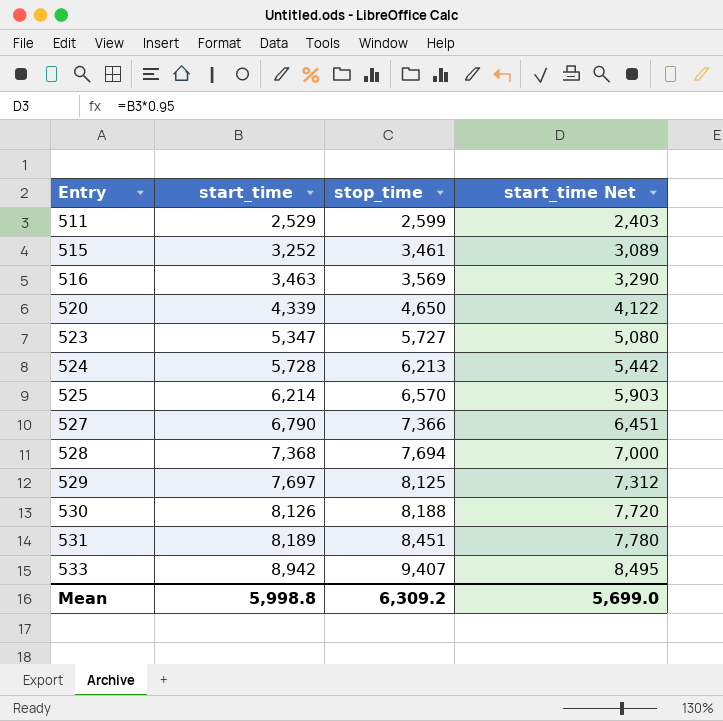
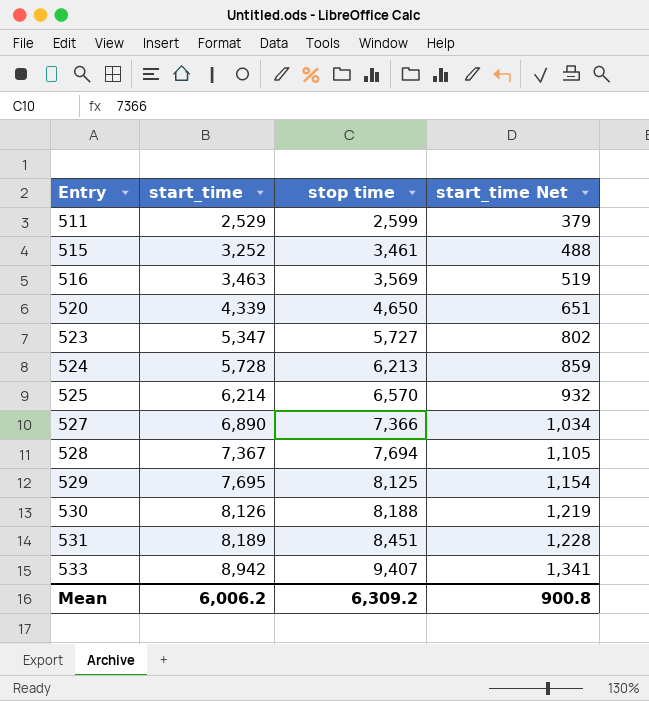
column name: stop_time -> stop time
column start_time Net | formula: [start_time] * 0.95 -> [start_time] * 0.15
527 | start_time: 6,790 -> 6,890
528 | start_time: 7,368 -> 7,367
529 | start_time: 7,697 -> 7,695
Mean | start_time: 5,998.8 -> 6,006.2
Mean | start_time Net: 5,699.0 -> 900.8

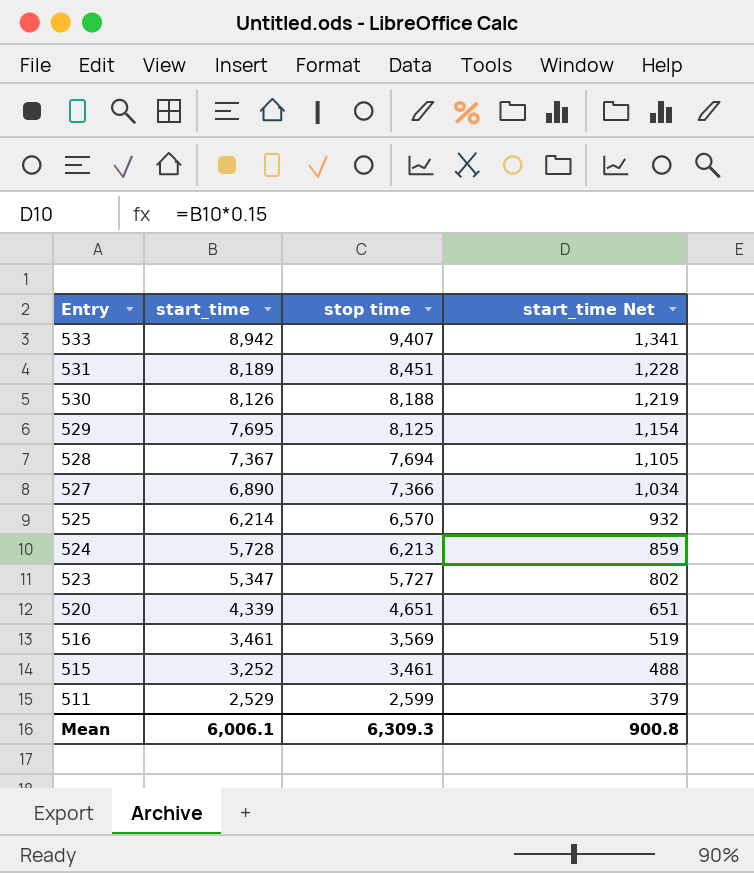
row order: Entry ascending -> Entry descending
520 | stop time: 4,650 -> 4,651
516 | start_time: 3,463 -> 3,461
Mean | start_time: 6,006.2 -> 6,006.1
Mean | stop time: 6,309.2 -> 6,309.3

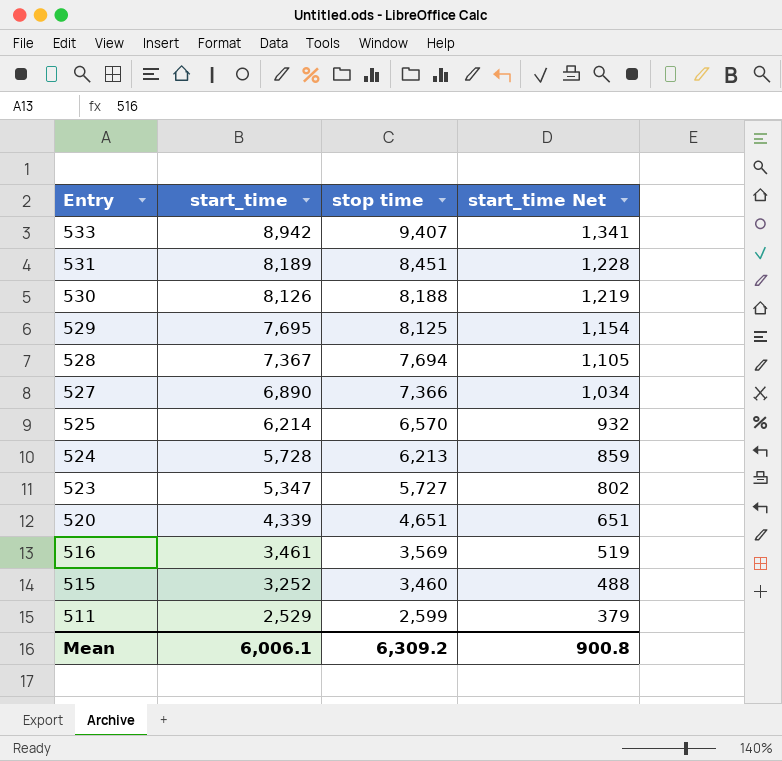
515 | stop time: 3,461 -> 3,460
Mean | stop time: 6,309.3 -> 6,309.2

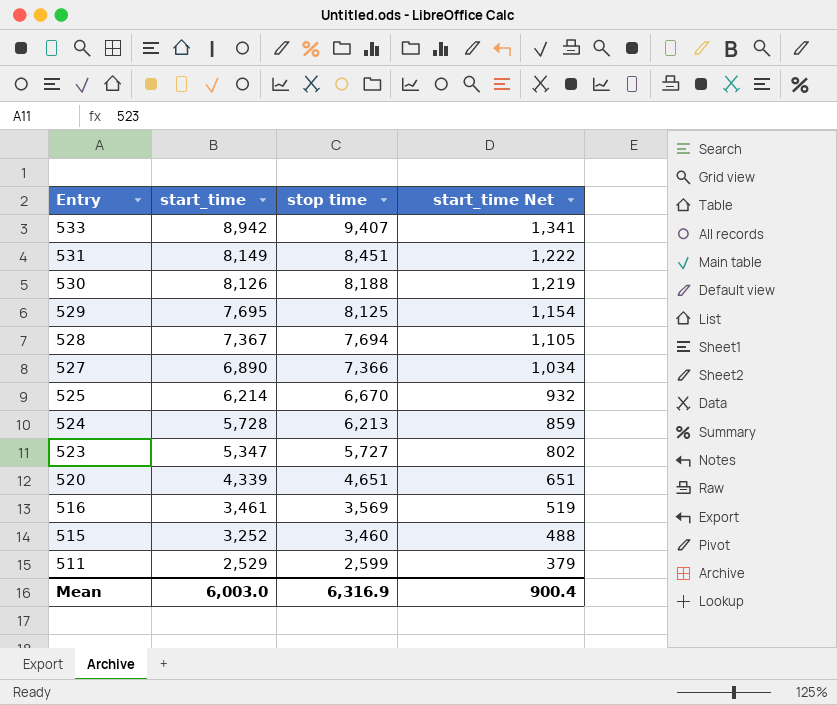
531 | start_time: 8,189 -> 8,149
531 | start_time Net: 1,228 -> 1,222
525 | stop time: 6,570 -> 6,670
Mean | start_time: 6,006.1 -> 6,003.0
Mean | stop time: 6,309.2 -> 6,316.9
Mean | start_time Net: 900.8 -> 900.4

